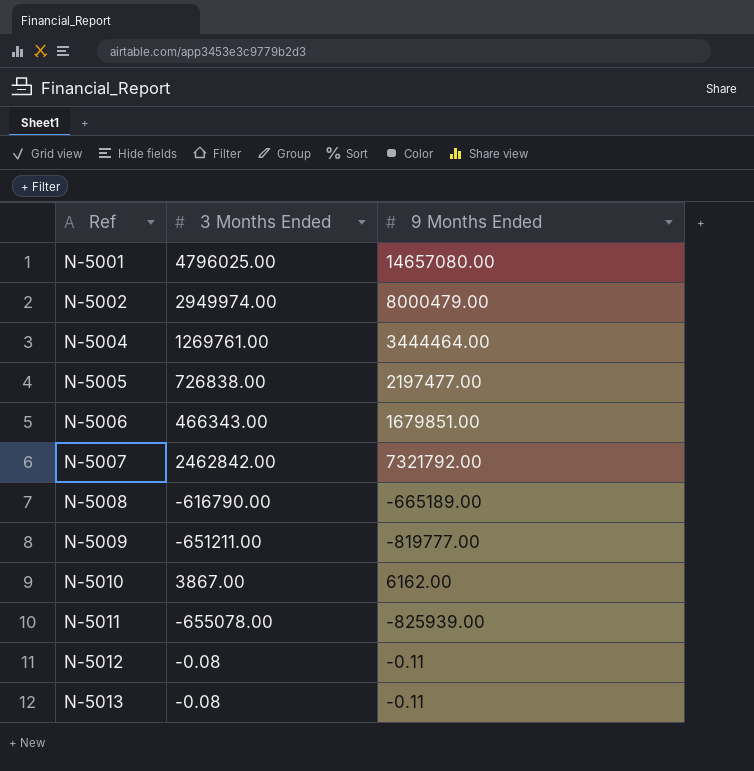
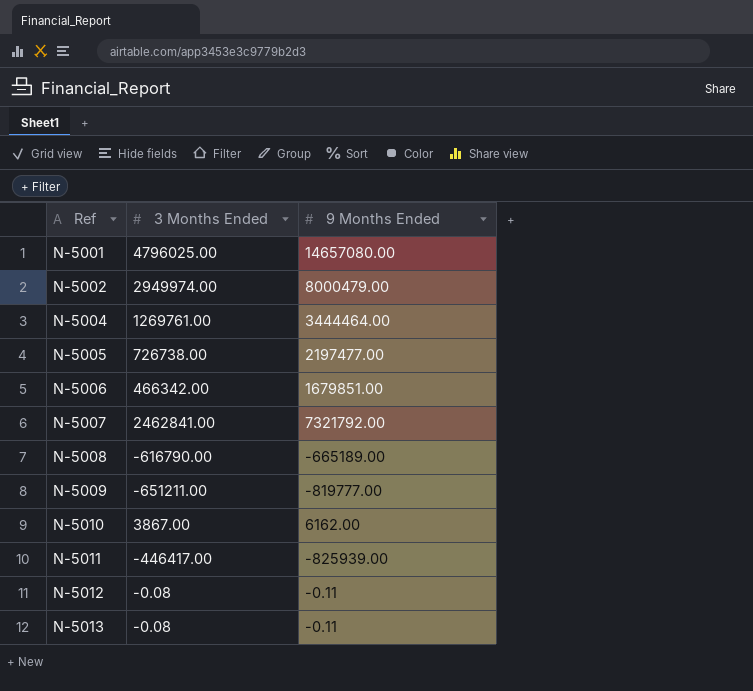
N-5005 | 3 Months Ended: 726838.00 -> 726738.00
N-5006 | 3 Months Ended: 466343.00 -> 466342.00
N-5007 | 3 Months Ended: 2462842.00 -> 2462841.00
N-5011 | 3 Months Ended: -655078.00 -> -446417.00

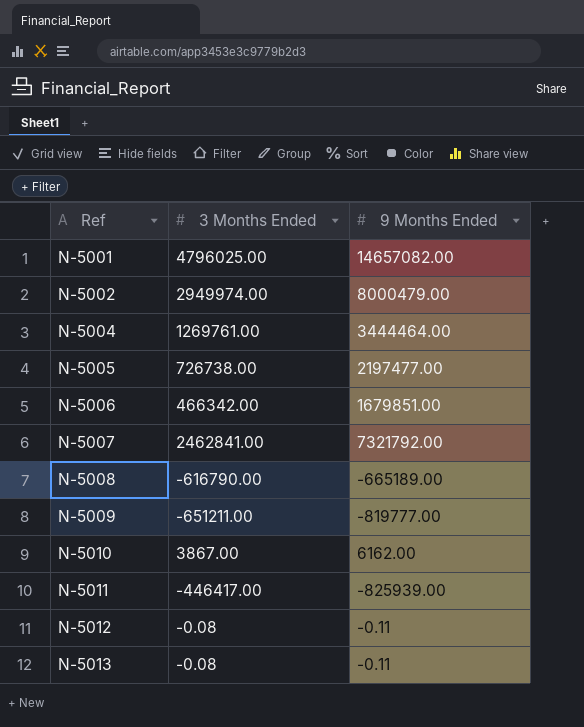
N-5001 | 9 Months Ended: 14657080.00 -> 14657082.00

